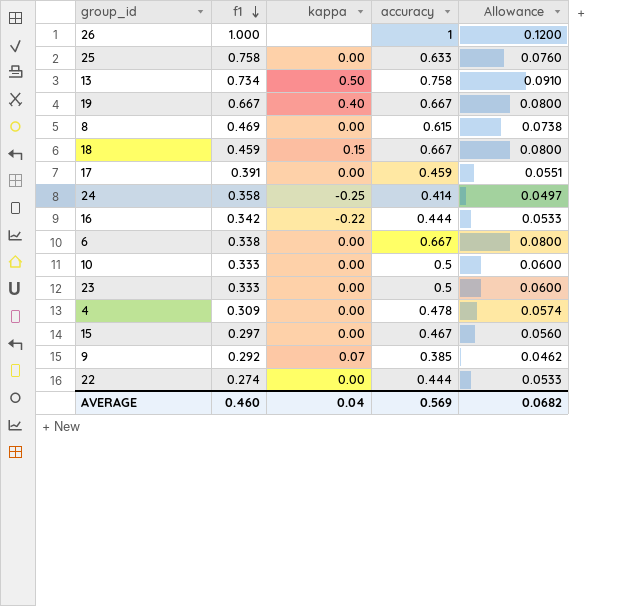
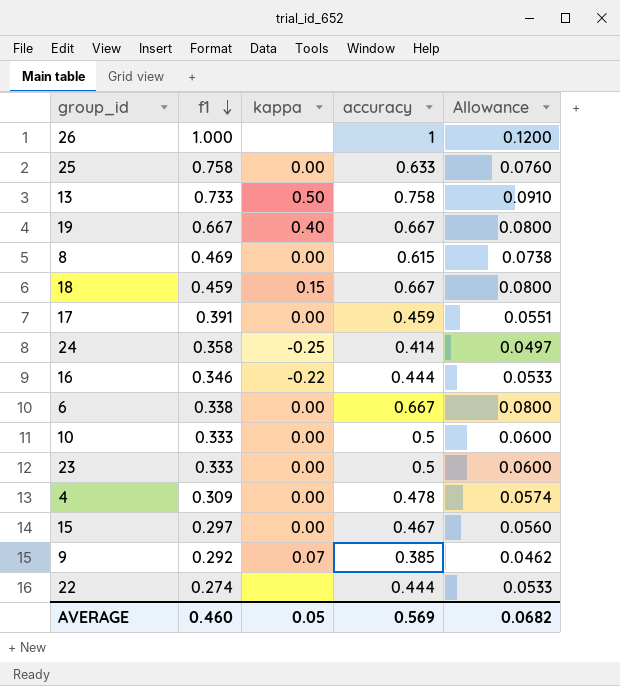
13 | f1: 0.734 -> 0.733
16 | f1: 0.342 -> 0.346
22 | kappa: 0.00 -> none
AVERAGE | kappa: 0.04 -> 0.05

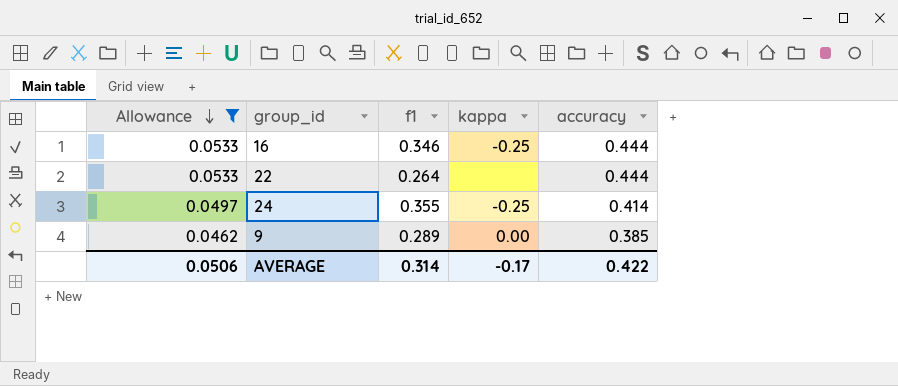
filter: none -> Allowance <= 0.0533
row order: f1 descending -> Allowance descending
column Allowance | position: 5 -> 1
16 | kappa: -0.22 -> -0.25
22 | f1: 0.274 -> 0.264
24 | f1: 0.358 -> 0.355
9 | f1: 0.292 -> 0.289
9 | kappa: 0.07 -> 0.00
AVERAGE | Allowance: 0.0682 -> 0.0506
AVERAGE | f1: 0.460 -> 0.314
AVERAGE | kappa: 0.05 -> -0.17
AVERAGE | accuracy: 0.569 -> 0.422

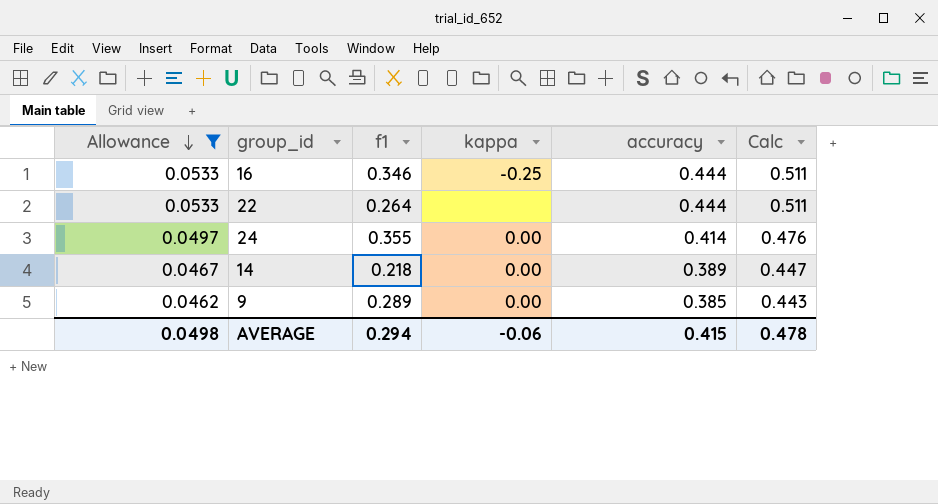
column Calc | formula: none -> [accuracy] * 1.15
24 | kappa: -0.25 -> 0.00
row 14: none -> 0.0467 | 0.218 | 0.00 | 0.389 | 0.447
AVERAGE | Allowance: 0.0506 -> 0.0498
AVERAGE | f1: 0.314 -> 0.294
AVERAGE | kappa: -0.17 -> -0.06
AVERAGE | accuracy: 0.422 -> 0.415

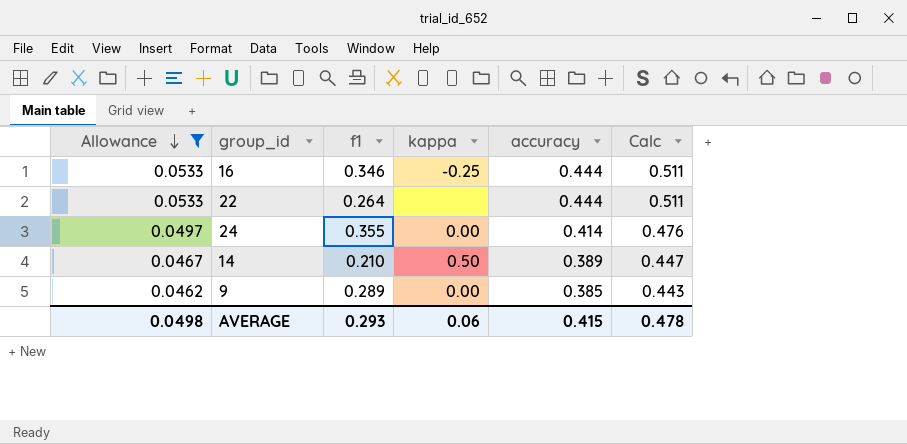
14 | f1: 0.218 -> 0.210
14 | kappa: 0.00 -> 0.50
AVERAGE | f1: 0.294 -> 0.293
AVERAGE | kappa: -0.06 -> 0.06

